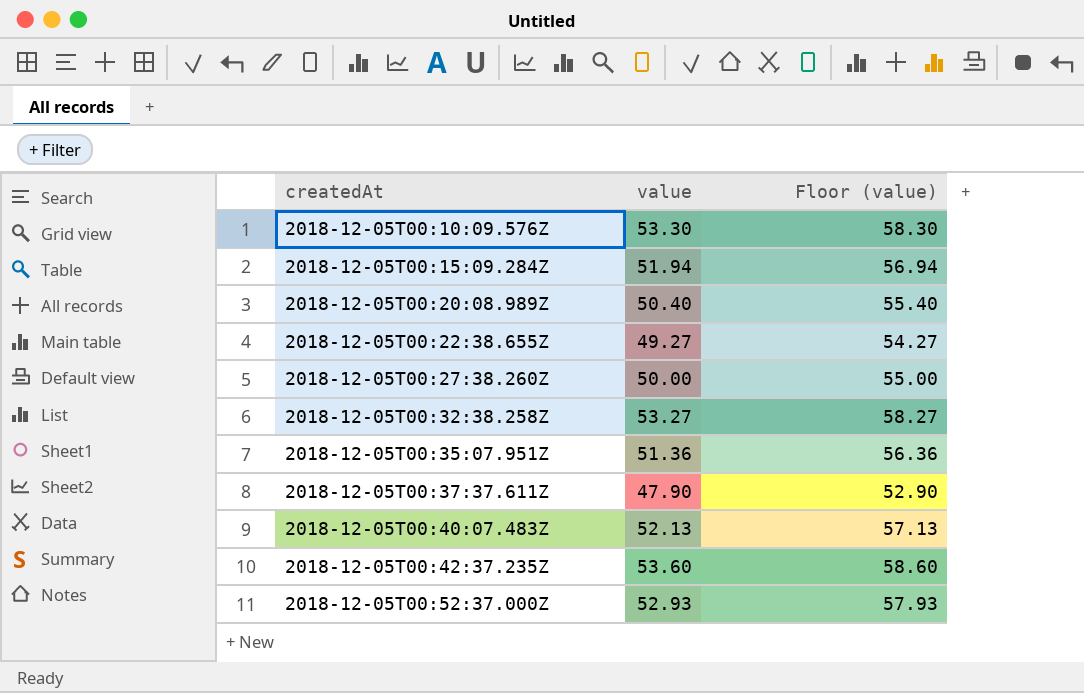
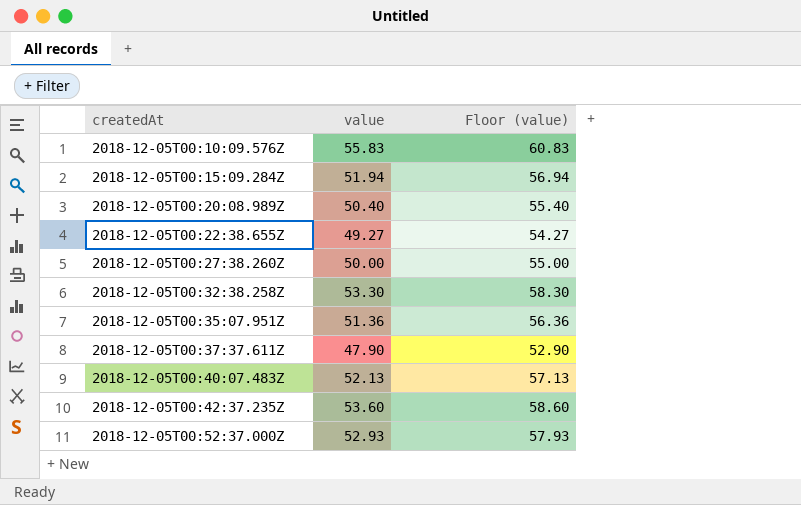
2018-12-05T00:10:09.576Z | value: 53.30 -> 55.83
2018-12-05T00:10:09.576Z | Floor (value): 58.30 -> 60.83
2018-12-05T00:32:38.258Z | value: 53.27 -> 53.30
2018-12-05T00:32:38.258Z | Floor (value): 58.27 -> 58.30

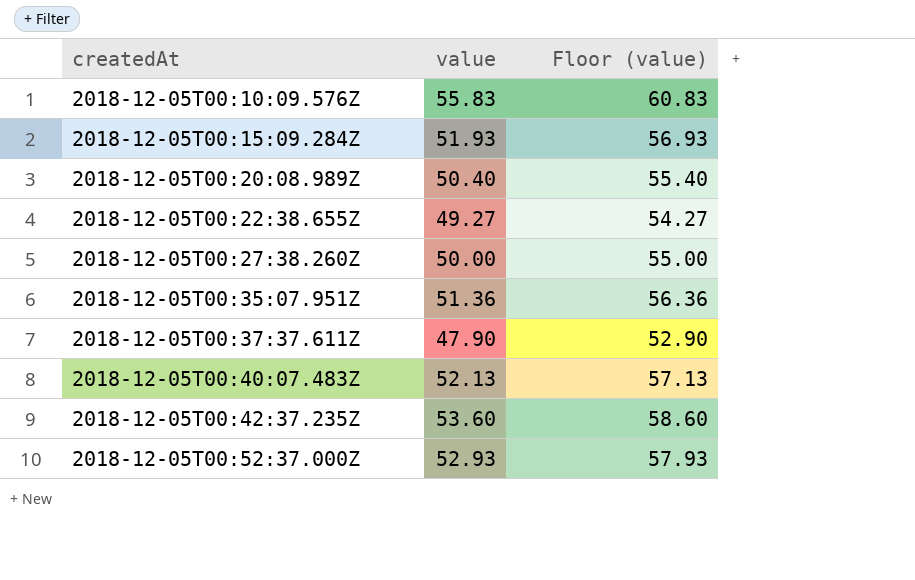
row 2018-12-05T00:32:38.258Z: 53.30 | 58.30 -> none
2018-12-05T00:15:09.284Z | value: 51.94 -> 51.93
2018-12-05T00:15:09.284Z | Floor (value): 56.94 -> 56.93

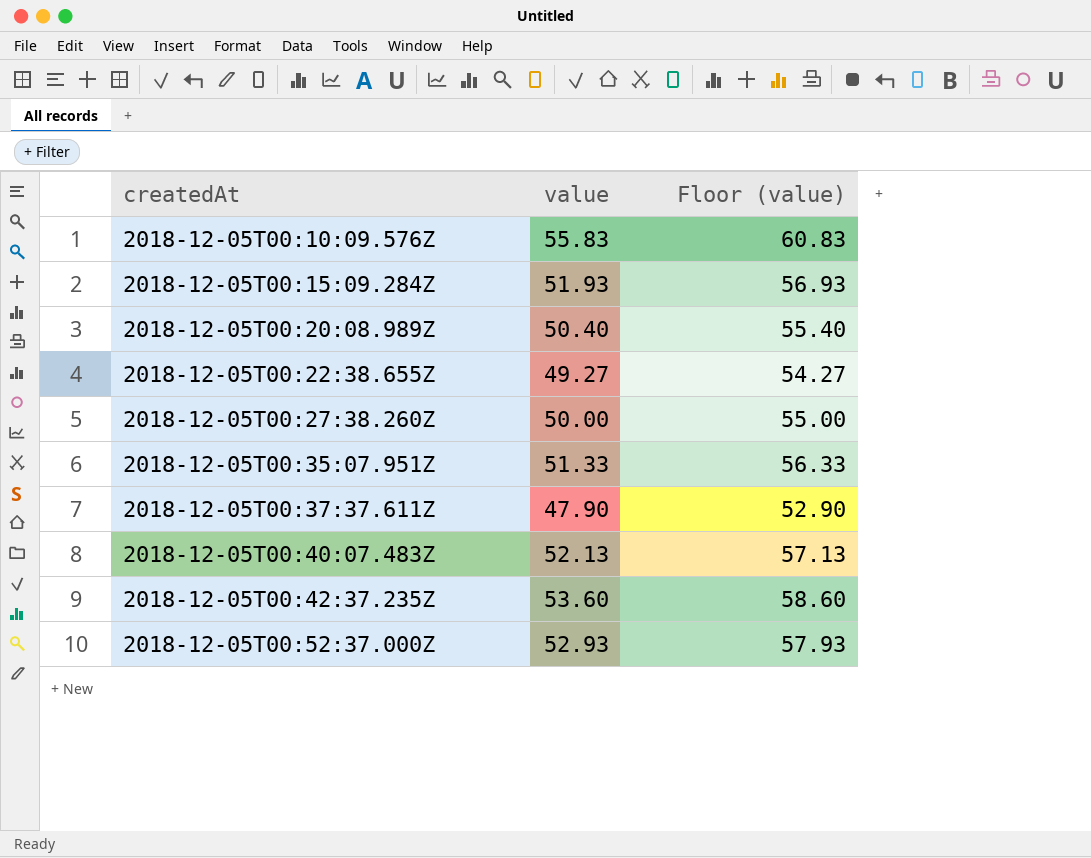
2018-12-05T00:35:07.951Z | value: 51.36 -> 51.33
2018-12-05T00:35:07.951Z | Floor (value): 56.36 -> 56.33

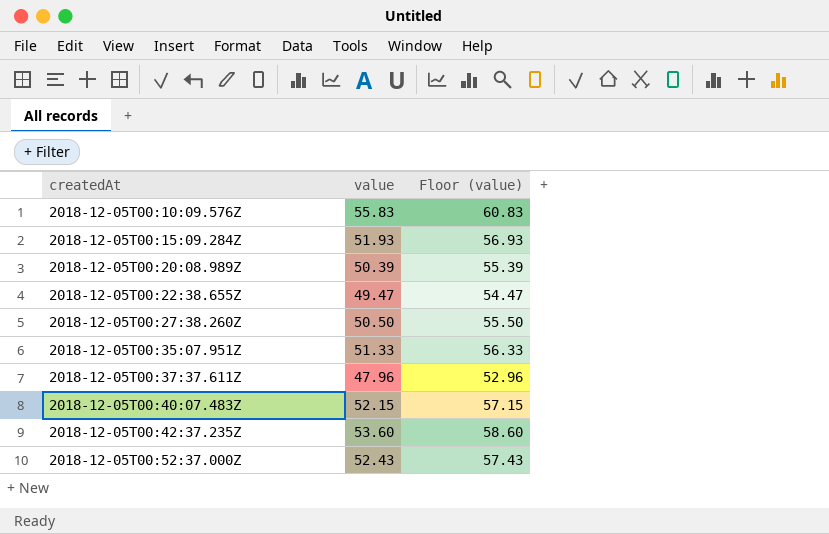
2018-12-05T00:20:08.989Z | value: 50.40 -> 50.39
2018-12-05T00:20:08.989Z | Floor (value): 55.40 -> 55.39
2018-12-05T00:22:38.655Z | value: 49.27 -> 49.47
2018-12-05T00:22:38.655Z | Floor (value): 54.27 -> 54.47
2018-12-05T00:27:38.260Z | value: 50.00 -> 50.50
2018-12-05T00:27:38.260Z | Floor (value): 55.00 -> 55.50
2018-12-05T00:37:37.611Z | value: 47.90 -> 47.96
2018-12-05T00:37:37.611Z | Floor (value): 52.90 -> 52.96
2018-12-05T00:40:07.483Z | value: 52.13 -> 52.15
2018-12-05T00:40:07.483Z | Floor (value): 57.13 -> 57.15
2018-12-05T00:52:37.000Z | value: 52.93 -> 52.43
2018-12-05T00:52:37.000Z | Floor (value): 57.93 -> 57.43

